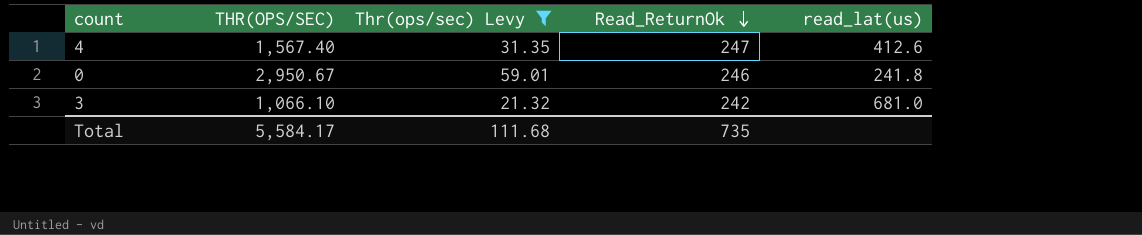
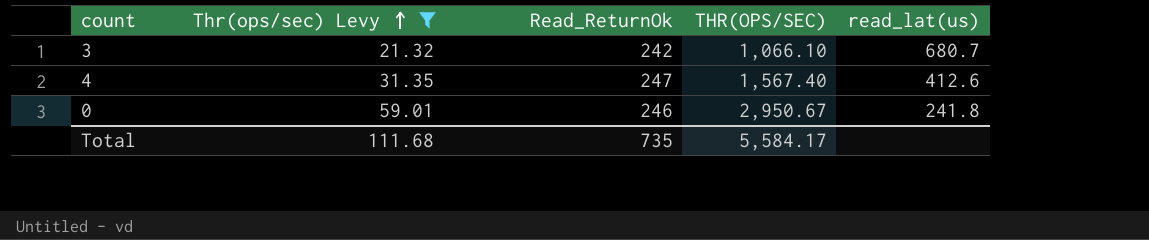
row order: Read_ReturnOk descending -> Thr(ops/sec) Levy ascending
column THR(OPS/SEC) | position: 2 -> 4
3 | read_lat(us): 681.0 -> 680.7

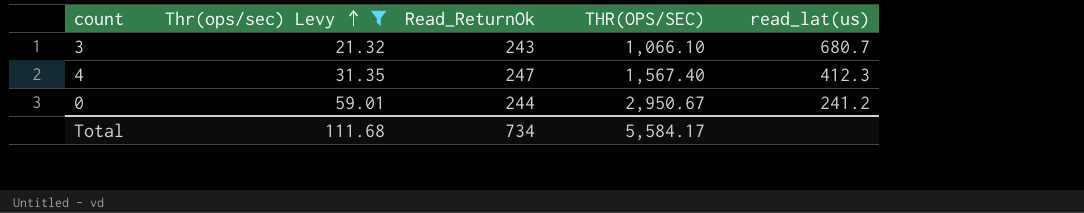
3 | Read_ReturnOk: 242 -> 243
4 | read_lat(us): 412.6 -> 412.3
0 | Read_ReturnOk: 246 -> 244
0 | read_lat(us): 241.8 -> 241.2
Total | Read_ReturnOk: 735 -> 734

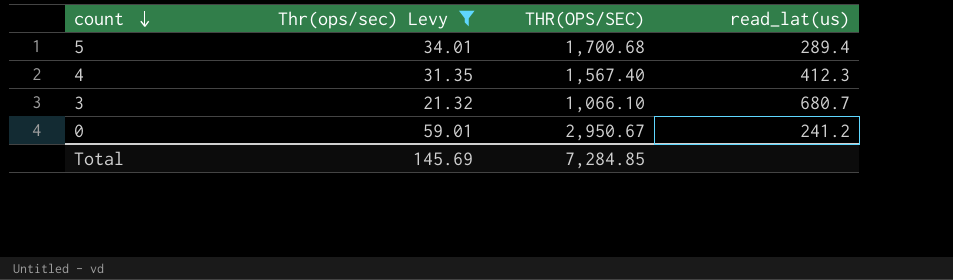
row order: Thr(ops/sec) Levy ascending -> count descending
column Read_ReturnOk | position: 3 -> none
row 5: none -> 34.01 | 1,700.68 | 289.4
Total | Thr(ops/sec) Levy: 111.68 -> 145.69
Total | THR(OPS/SEC): 5,584.17 -> 7,284.85

